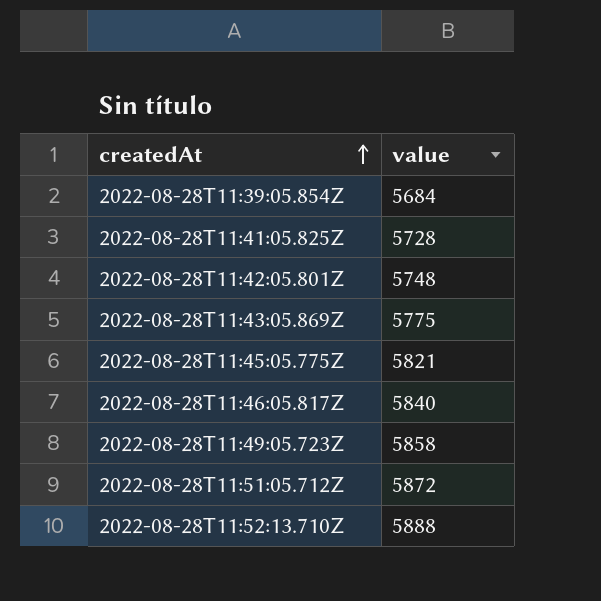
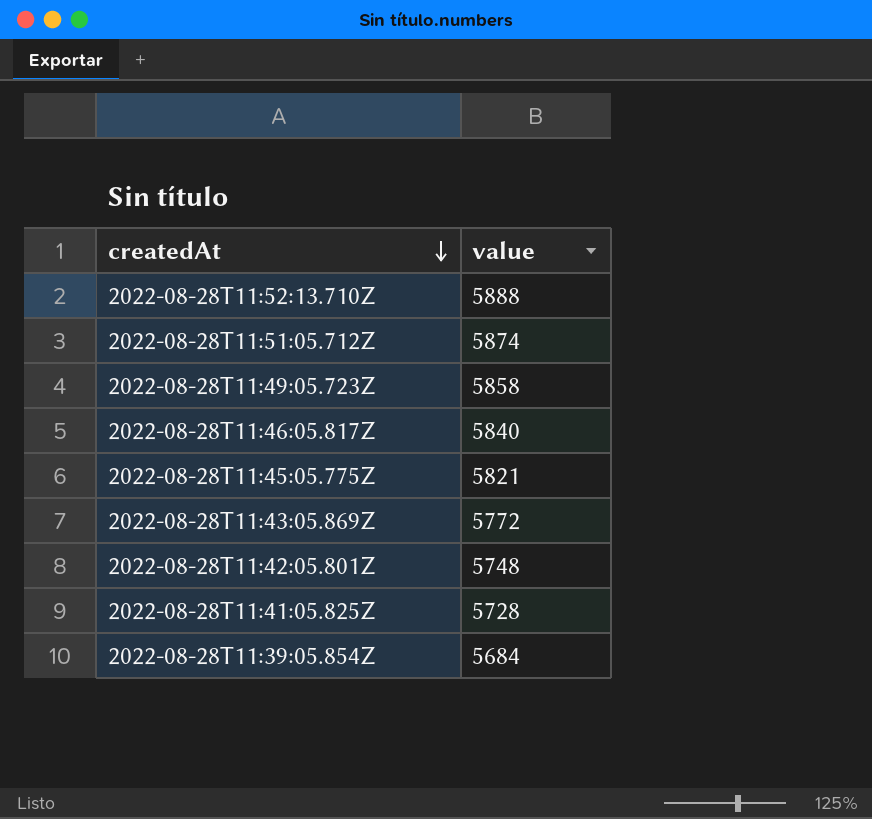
row order: createdAt ascending -> createdAt descending
2022-08-28T11:51:05.712Z | value: 5872 -> 5874
2022-08-28T11:43:05.869Z | value: 5775 -> 5772

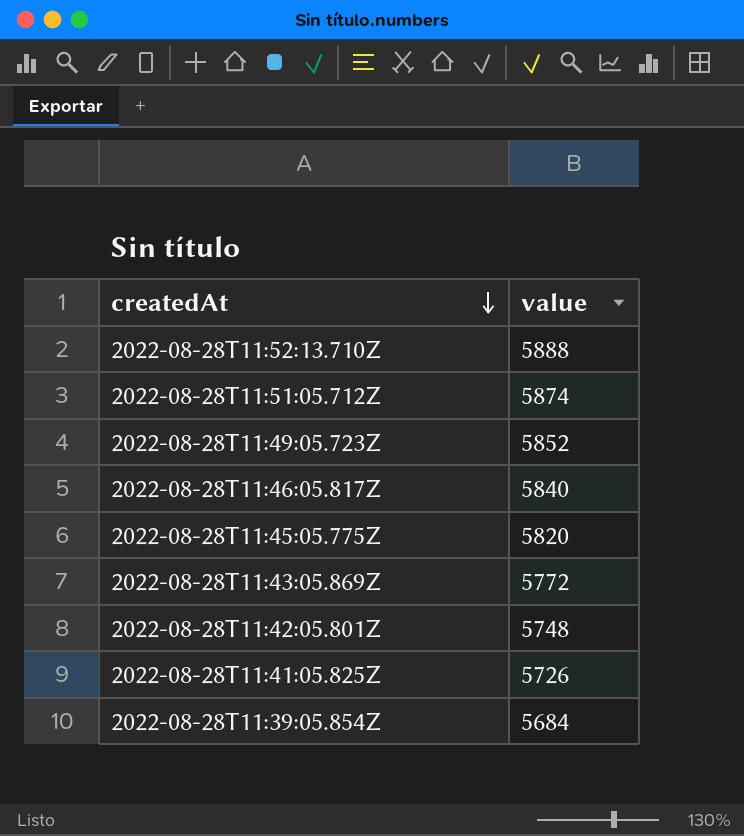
2022-08-28T11:49:05.723Z | value: 5858 -> 5852
2022-08-28T11:45:05.775Z | value: 5821 -> 5820
2022-08-28T11:41:05.825Z | value: 5728 -> 5726

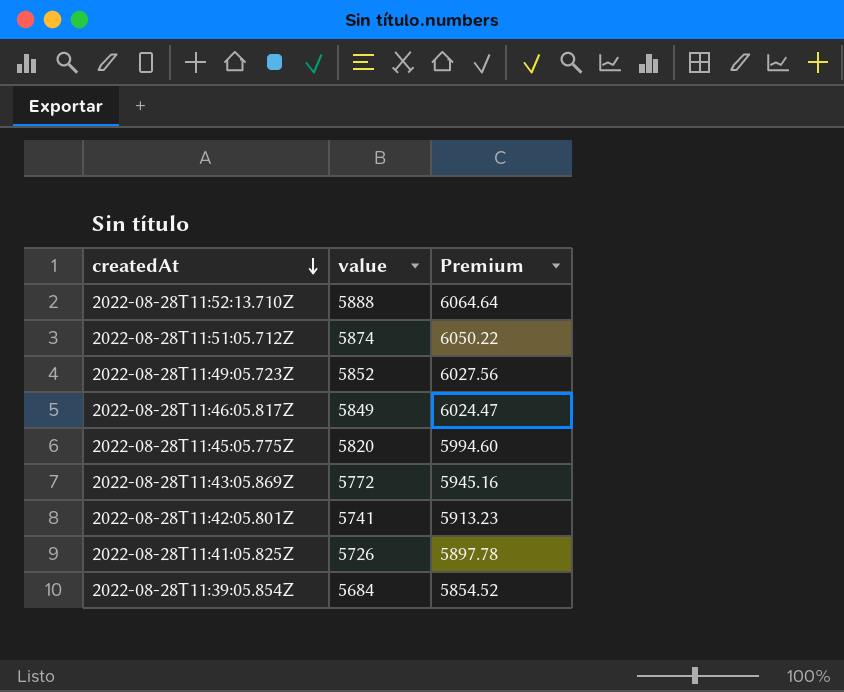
column Premium | formula: none -> [value] * 1.03
2022-08-28T11:46:05.817Z | value: 5840 -> 5849
2022-08-28T11:42:05.801Z | value: 5748 -> 5741

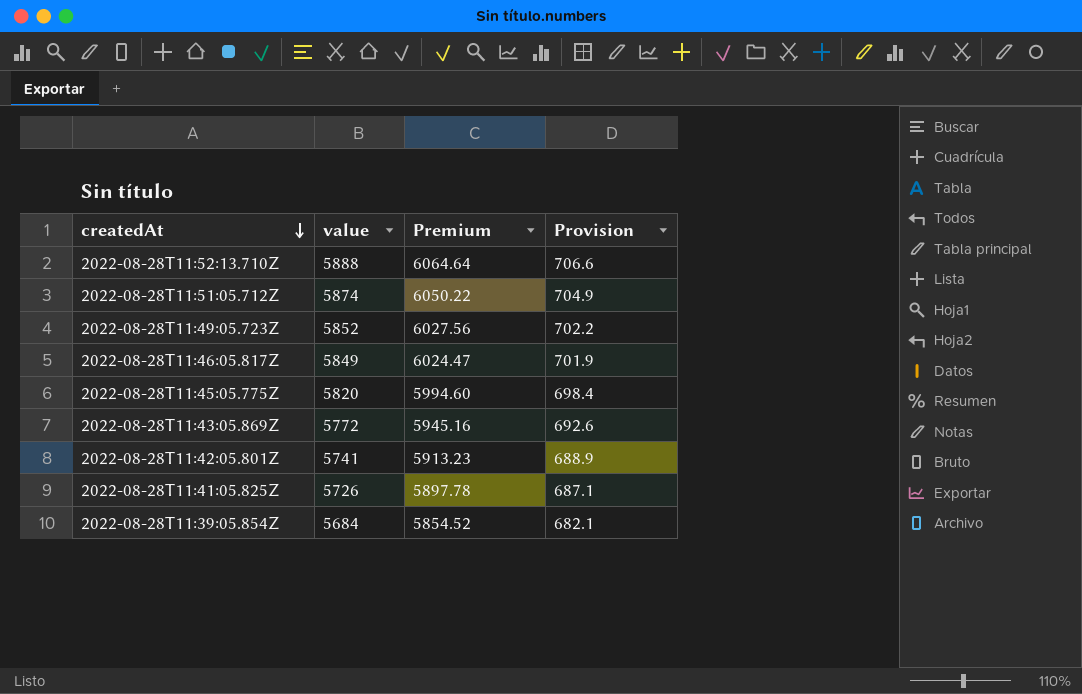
column Provision | formula: none -> [value] * 0.12

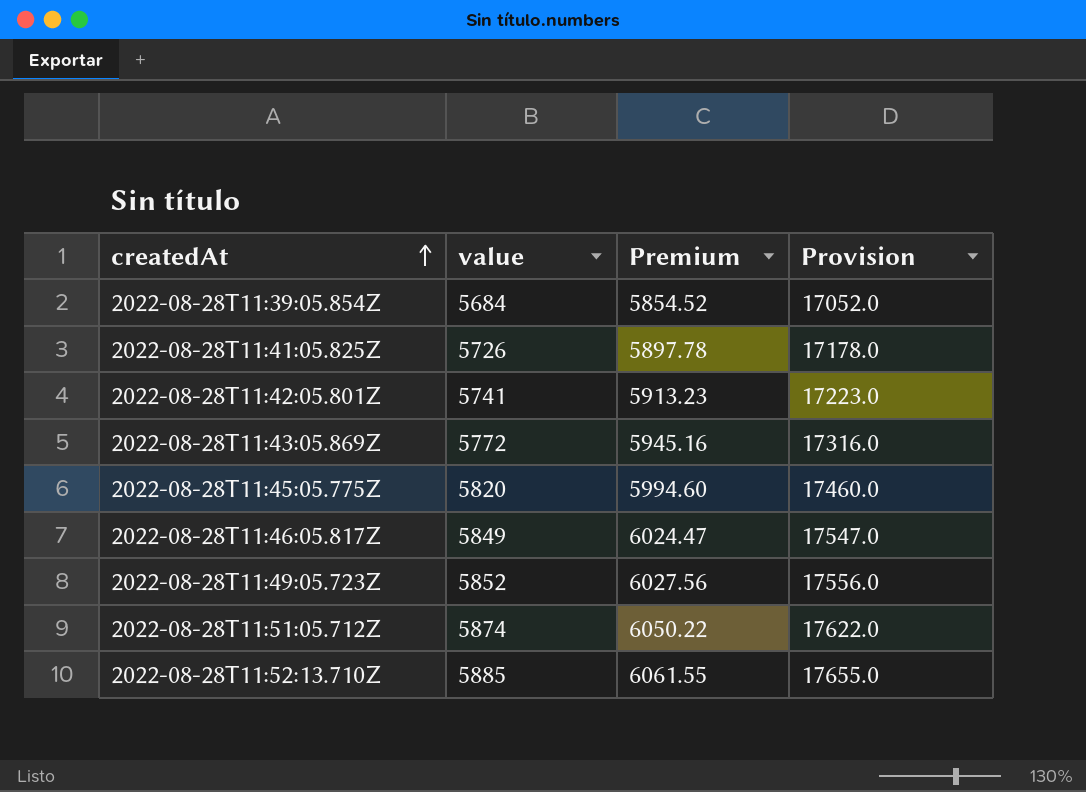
row order: createdAt descending -> createdAt ascending
column Provision | formula: [value] * 0.12 -> [value] * 3
2022-08-28T11:52:13.710Z | value: 5888 -> 5885
2022-08-28T11:52:13.710Z | Premium: 6064.64 -> 6061.55

